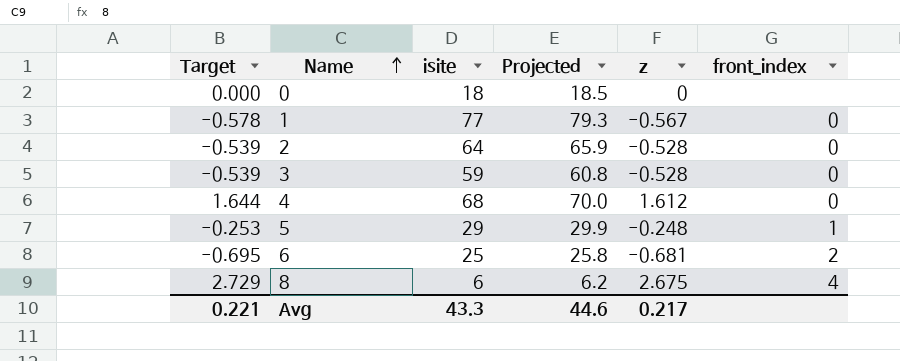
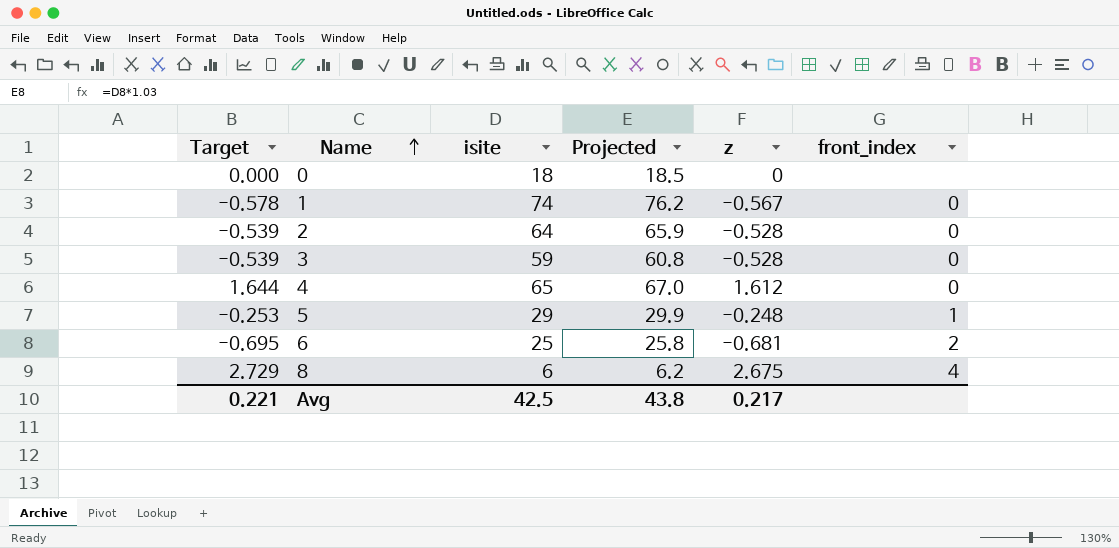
1 | isite: 77 -> 74
1 | Projected: 79.3 -> 76.2
4 | isite: 68 -> 65
4 | Projected: 70.0 -> 67.0
Avg | isite: 43.3 -> 42.5
Avg | Projected: 44.6 -> 43.8

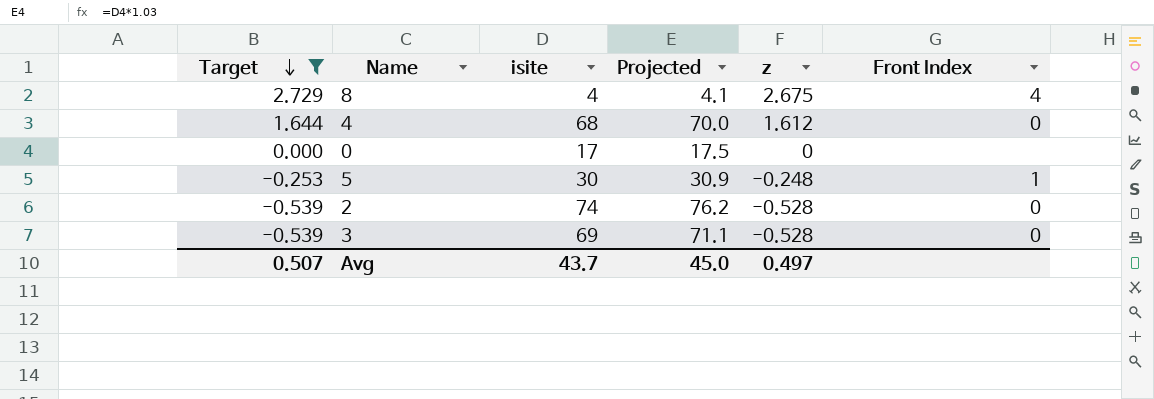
filter: none -> Target >= -0.539
row order: Name ascending -> Target descending
column name: front_index -> Front Index
8 | isite: 6 -> 4
8 | Projected: 6.2 -> 4.1
4 | isite: 65 -> 68
4 | Projected: 67.0 -> 70.0
0 | isite: 18 -> 17
0 | Projected: 18.5 -> 17.5
5 | isite: 29 -> 30
5 | Projected: 29.9 -> 30.9
2 | isite: 64 -> 74
2 | Projected: 65.9 -> 76.2
3 | isite: 59 -> 69
3 | Projected: 60.8 -> 71.1
Avg | Target: 0.221 -> 0.507
Avg | isite: 42.5 -> 43.7
Avg | Projected: 43.8 -> 45.0
Avg | z: 0.217 -> 0.497

